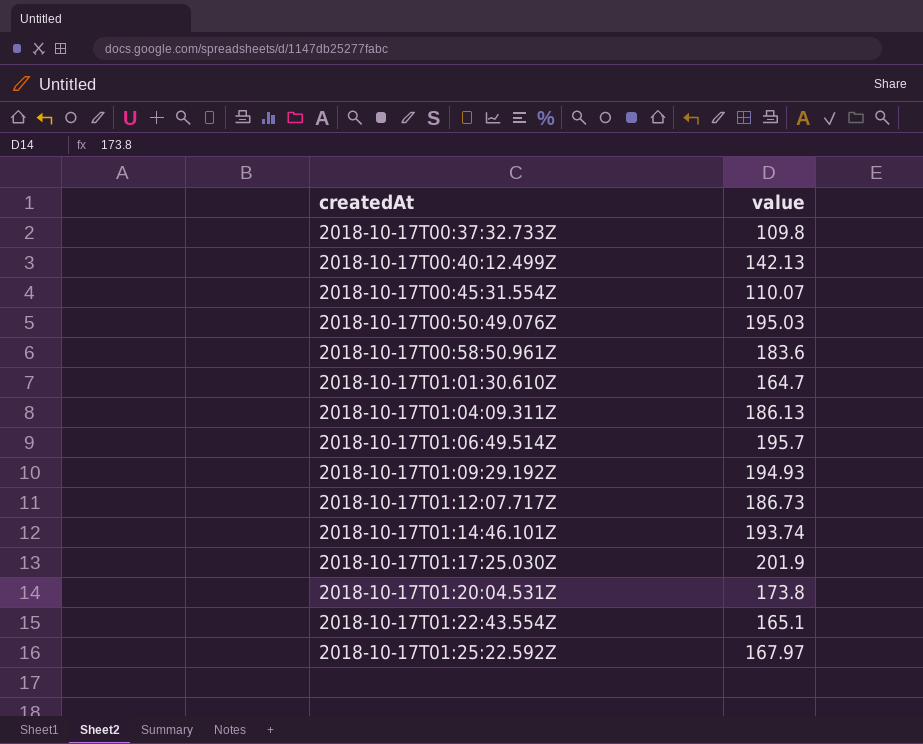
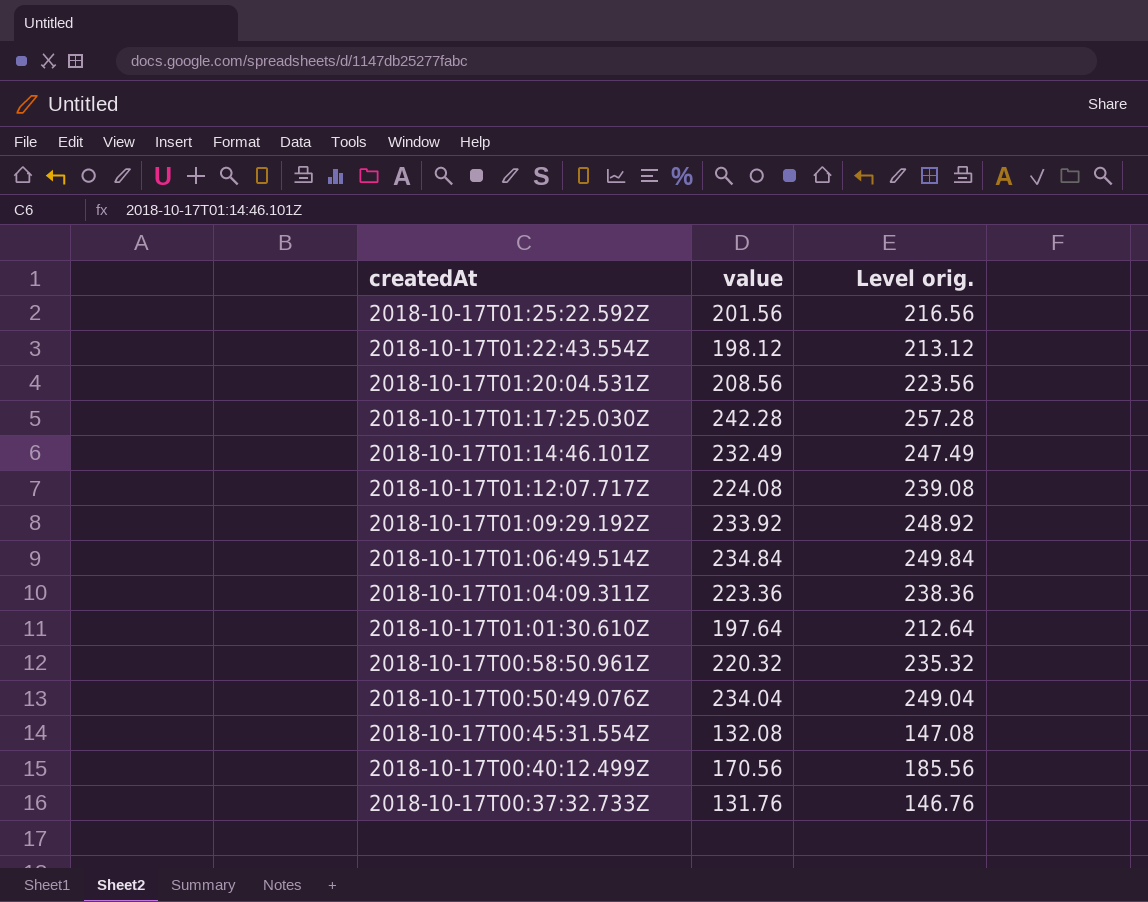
row order: createdAt ascending -> createdAt descending
column Level orig. | formula: none -> [value] + 15
2018-10-17T01:25:22.592Z | value: 167.97 -> 201.56
2018-10-17T01:22:43.554Z | value: 165.1 -> 198.12
2018-10-17T01:20:04.531Z | value: 173.8 -> 208.56
2018-10-17T01:17:25.030Z | value: 201.9 -> 242.28
2018-10-17T01:14:46.101Z | value: 193.74 -> 232.49
2018-10-17T01:12:07.717Z | value: 186.73 -> 224.08
2018-10-17T01:09:29.192Z | value: 194.93 -> 233.92
2018-10-17T01:06:49.514Z | value: 195.7 -> 234.84
2018-10-17T01:04:09.311Z | value: 186.13 -> 223.36
2018-10-17T01:01:30.610Z | value: 164.7 -> 197.64
2018-10-17T00:58:50.961Z | value: 183.6 -> 220.32
2018-10-17T00:50:49.076Z | value: 195.03 -> 234.04
2018-10-17T00:45:31.554Z | value: 110.07 -> 132.08
2018-10-17T00:40:12.499Z | value: 142.13 -> 170.56
2018-10-17T00:37:32.733Z | value: 109.8 -> 131.76

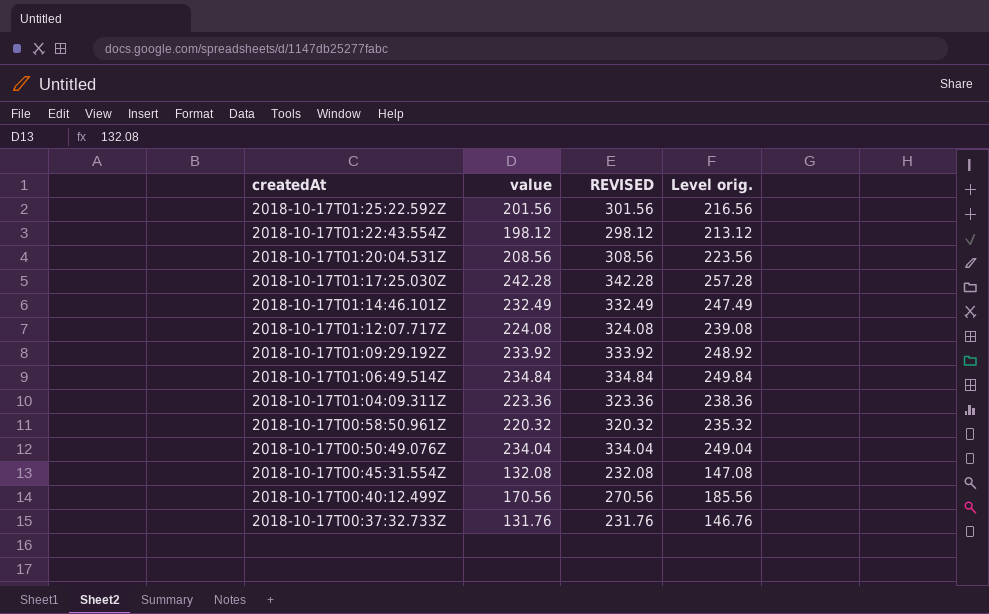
column REVISED | formula: none -> [value] + 100
row 2018-10-17T01:01:30.610Z: 197.64 | 212.64 -> none

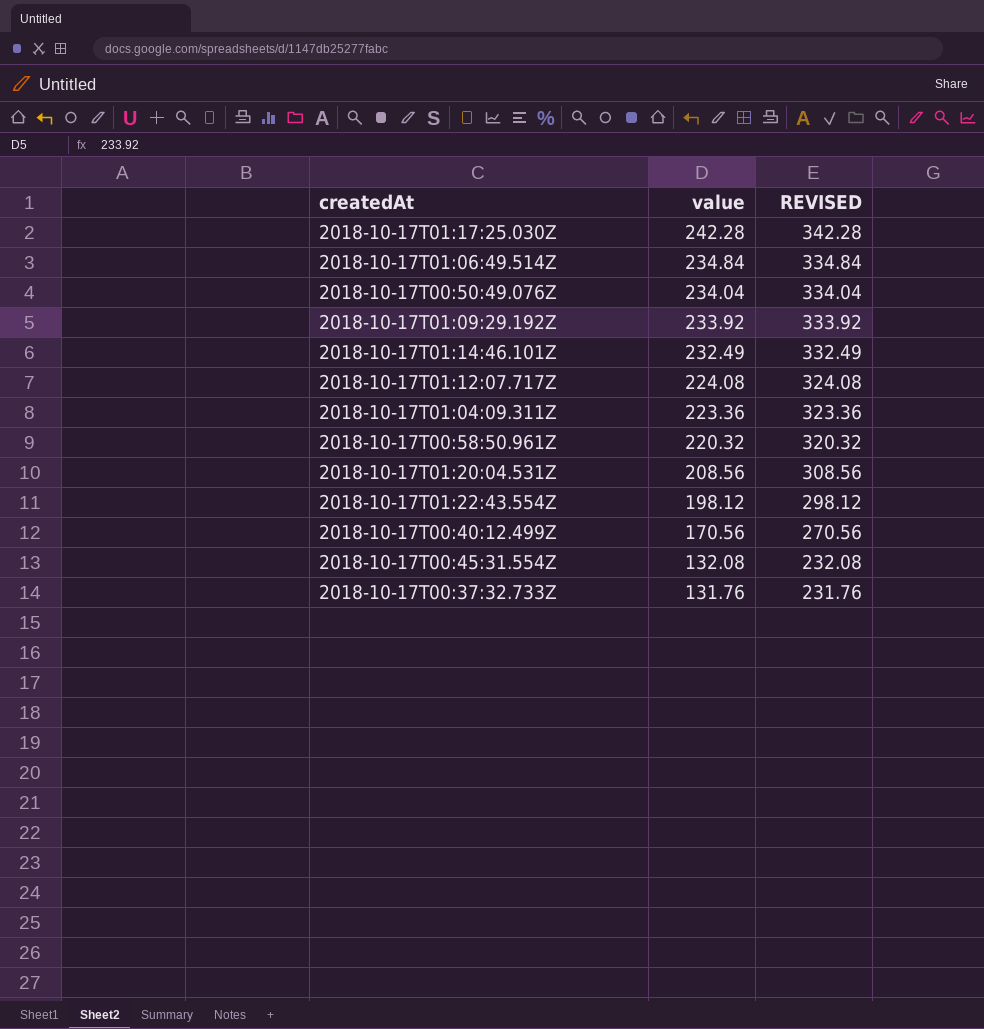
row order: createdAt descending -> value descending
column Level orig. | formula: [value] + 15 -> none
row 2018-10-17T01:25:22.592Z: 201.56 | 301.56 | 216.56 -> none

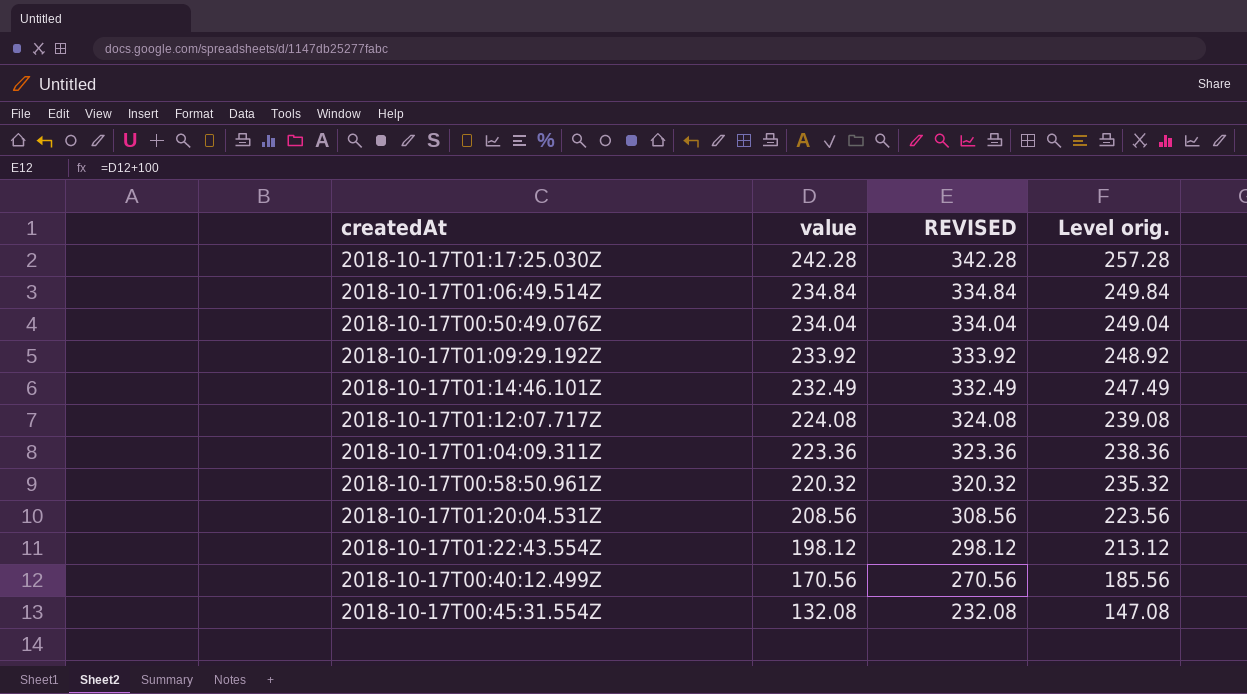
column Level orig. | formula: none -> [value] + 15
row 2018-10-17T00:37:32.733Z: 131.76 | 231.76 -> none

